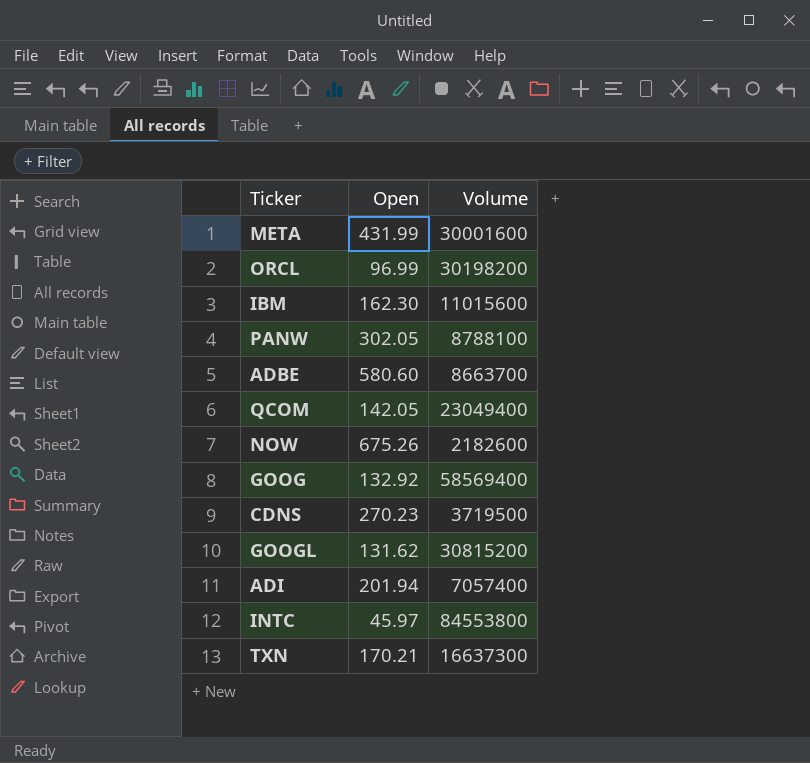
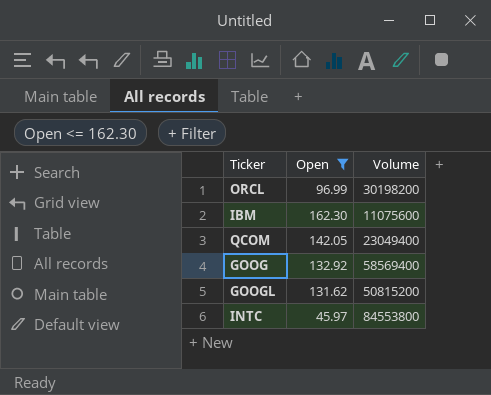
filter: none -> Open <= 162.30
IBM | Volume: 11015600 -> 11075600
GOOGL | Volume: 30815200 -> 50815200

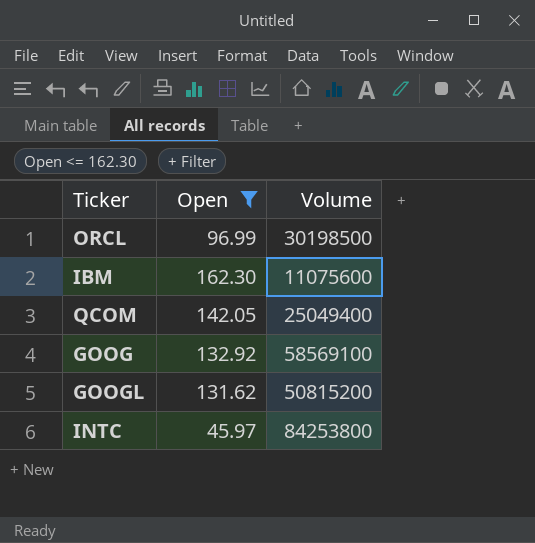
ORCL | Volume: 30198200 -> 30198500
QCOM | Volume: 23049400 -> 25049400
GOOG | Volume: 58569400 -> 58569100
INTC | Volume: 84553800 -> 84253800

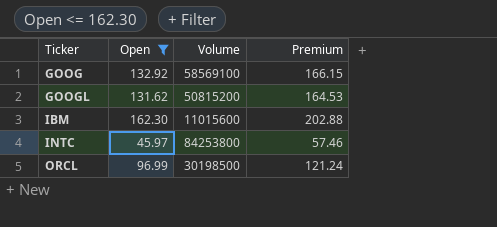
row order: none -> Ticker ascending
column Premium | formula: none -> [Open] * 1.25
row QCOM: 142.05 | 25049400 -> none
IBM | Volume: 11075600 -> 11015600

